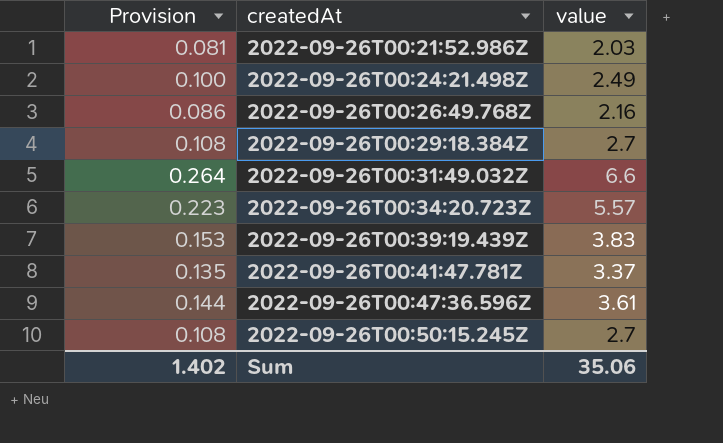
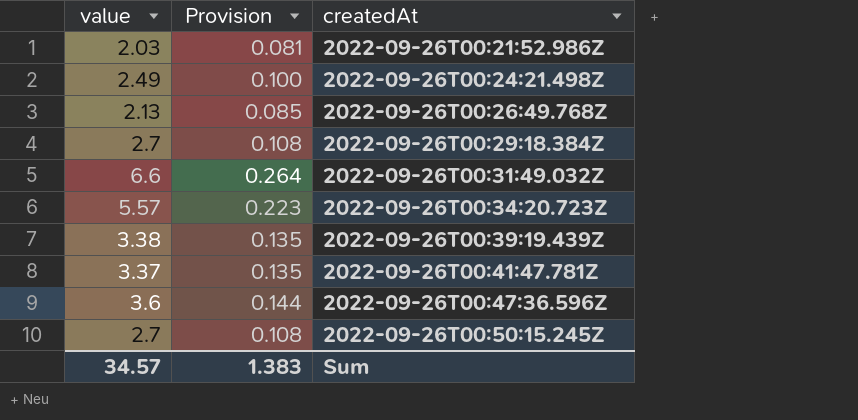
column value | position: 3 -> 1
2022-09-26T00:26:49.768Z | value: 2.16 -> 2.13
2022-09-26T00:26:49.768Z | Provision: 0.086 -> 0.085
2022-09-26T00:39:19.439Z | value: 3.83 -> 3.38
2022-09-26T00:39:19.439Z | Provision: 0.153 -> 0.135
2022-09-26T00:47:36.596Z | value: 3.61 -> 3.6
Sum | value: 35.06 -> 34.57
Sum | Provision: 1.402 -> 1.383

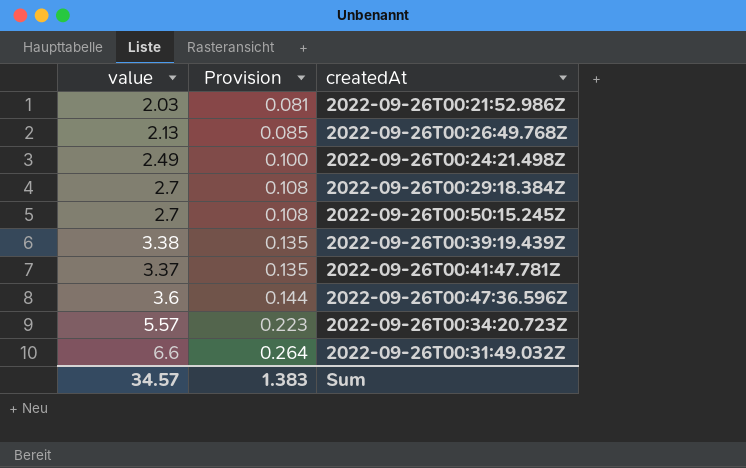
row order: createdAt ascending -> Provision ascending

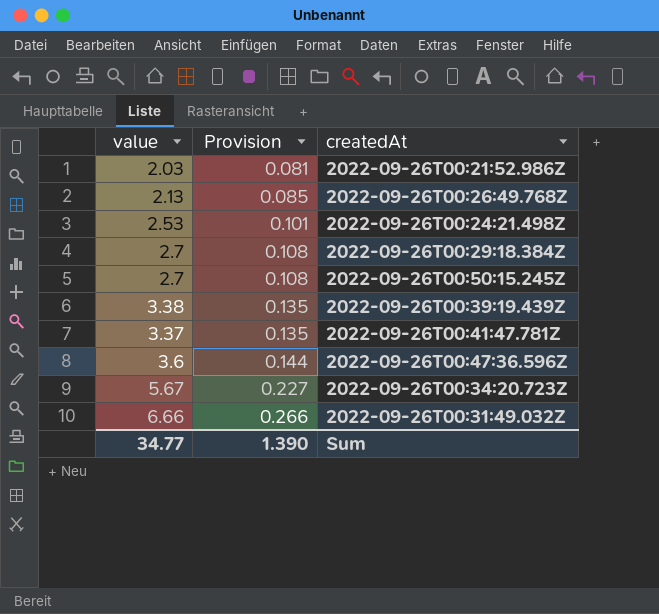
2022-09-26T00:24:21.498Z | value: 2.49 -> 2.53
2022-09-26T00:24:21.498Z | Provision: 0.100 -> 0.101
2022-09-26T00:34:20.723Z | value: 5.57 -> 5.67
2022-09-26T00:34:20.723Z | Provision: 0.223 -> 0.227
2022-09-26T00:31:49.032Z | value: 6.6 -> 6.66
2022-09-26T00:31:49.032Z | Provision: 0.264 -> 0.266
Sum | value: 34.57 -> 34.77
Sum | Provision: 1.383 -> 1.390

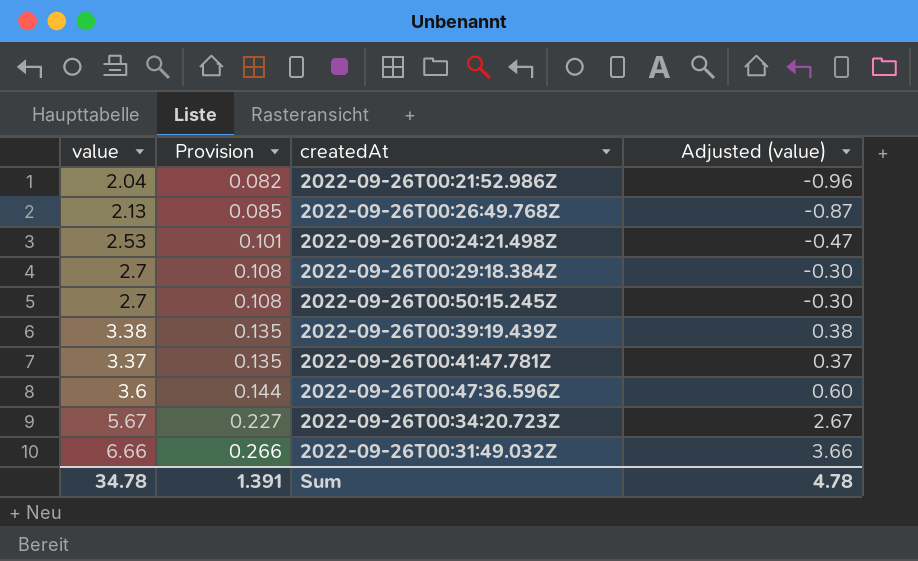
column Adjusted (value) | formula: none -> [value] - 3
2022-09-26T00:21:52.986Z | value: 2.03 -> 2.04
2022-09-26T00:21:52.986Z | Provision: 0.081 -> 0.082
Sum | value: 34.77 -> 34.78
Sum | Provision: 1.390 -> 1.391

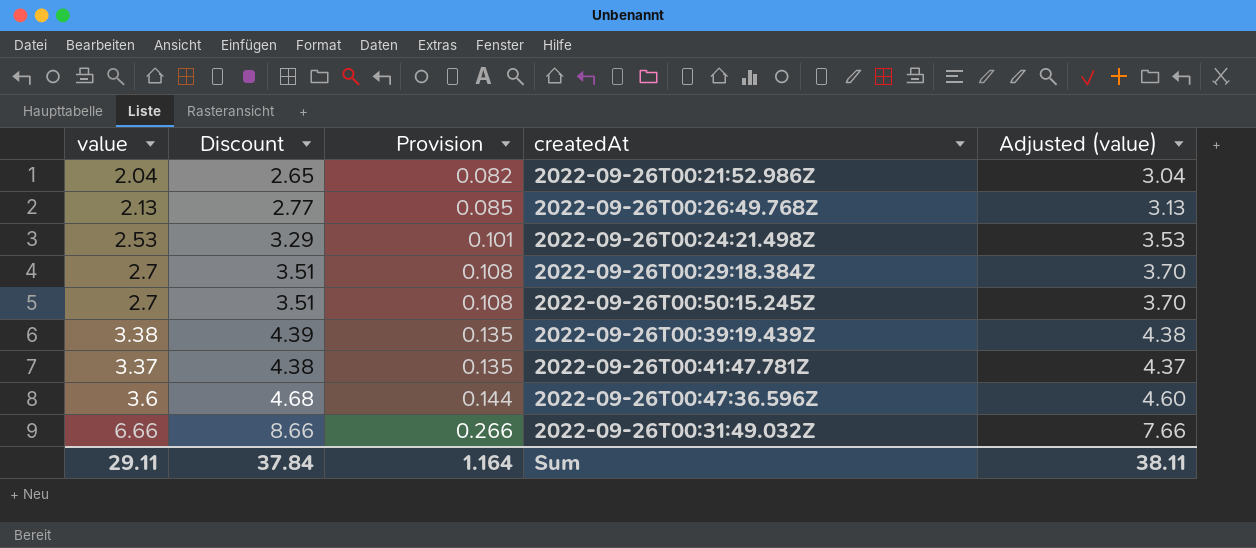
column Discount | formula: none -> [value] * 1.3
column Adjusted (value) | formula: [value] - 3 -> [value] + 1
row 2022-09-26T00:34:20.723Z: 5.67 | 0.227 | 2.67 -> none
Sum | value: 34.78 -> 29.11
Sum | Provision: 1.391 -> 1.164
Sum | Adjusted (value): 4.78 -> 38.11

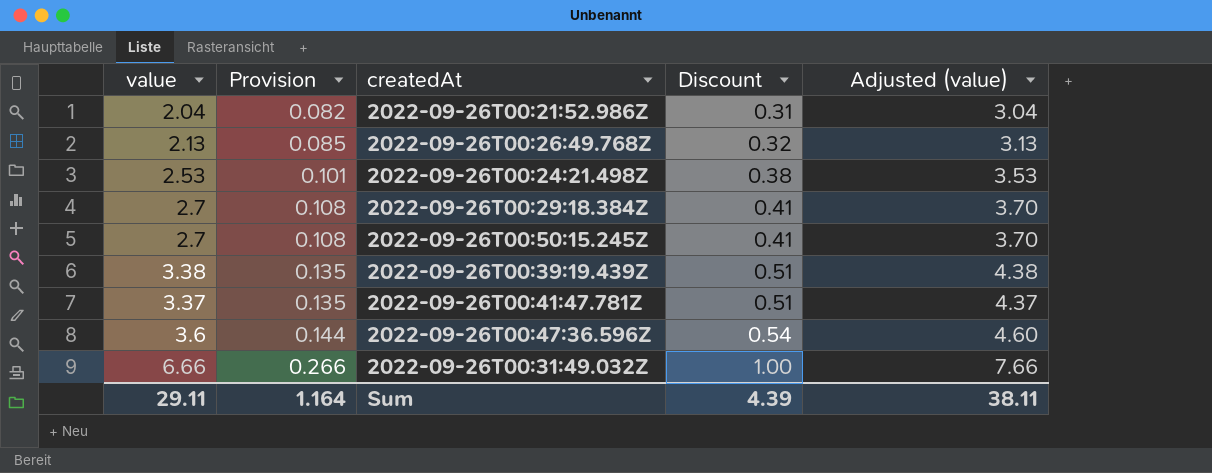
column Discount | formula: [value] * 1.3 -> [value] * 0.15
column Discount | position: 2 -> 4
Sum | Discount: 37.84 -> 4.39

